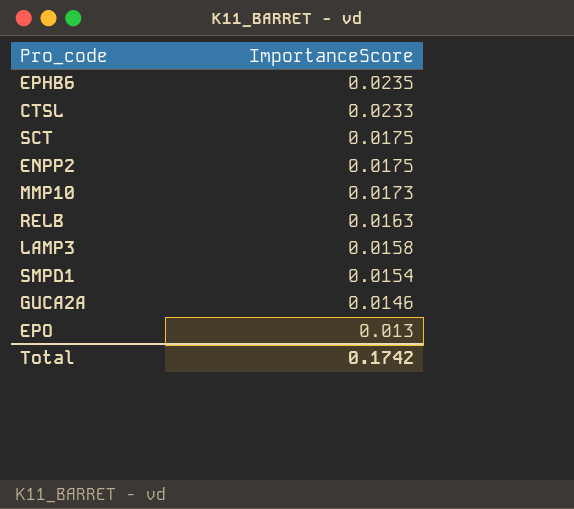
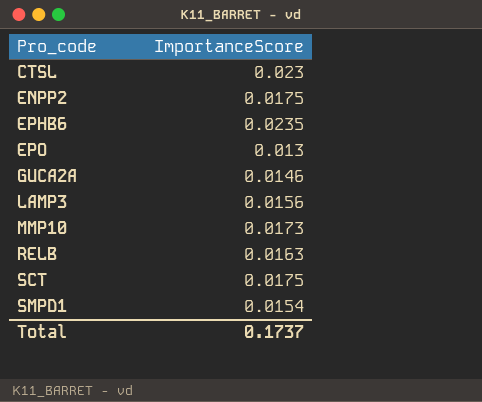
row order: ImportanceScore descending -> Pro_code ascending
CTSL | ImportanceScore: 0.0233 -> 0.023
LAMP3 | ImportanceScore: 0.0158 -> 0.0156
Total | ImportanceScore: 0.1742 -> 0.1737

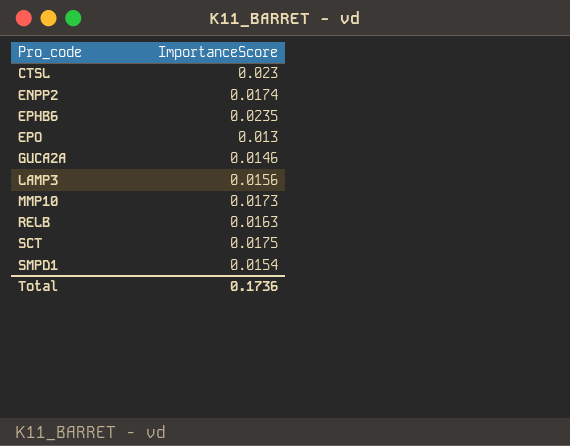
ENPP2 | ImportanceScore: 0.0175 -> 0.0174
Total | ImportanceScore: 0.1737 -> 0.1736

